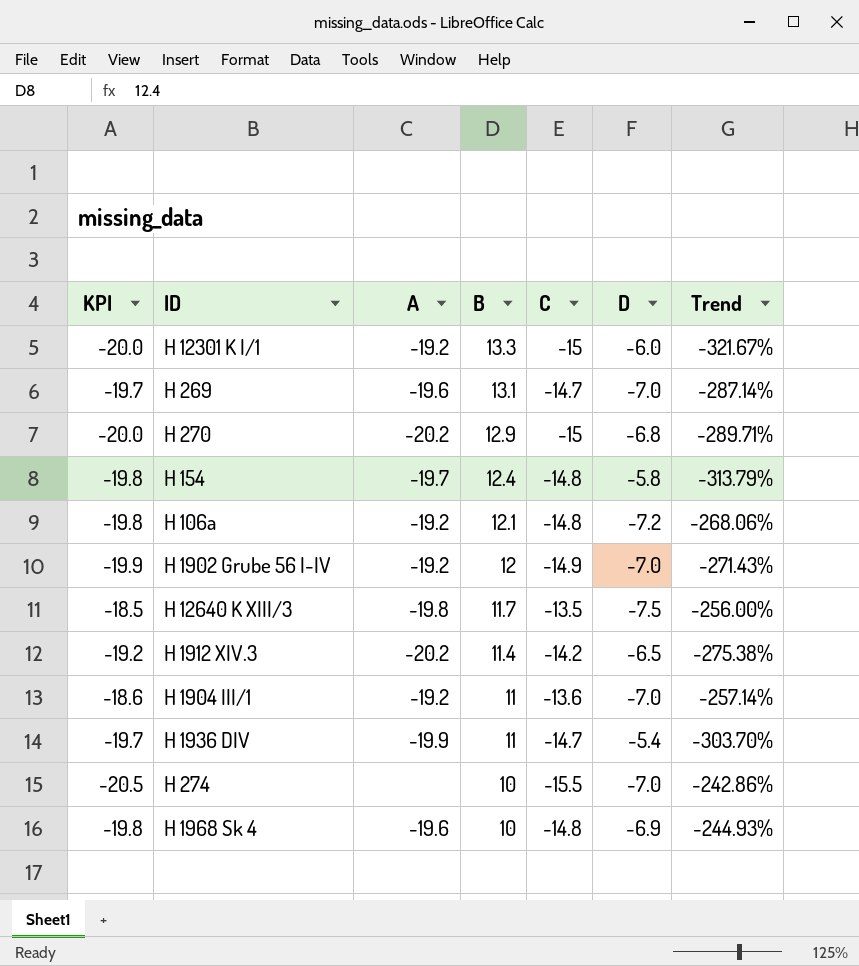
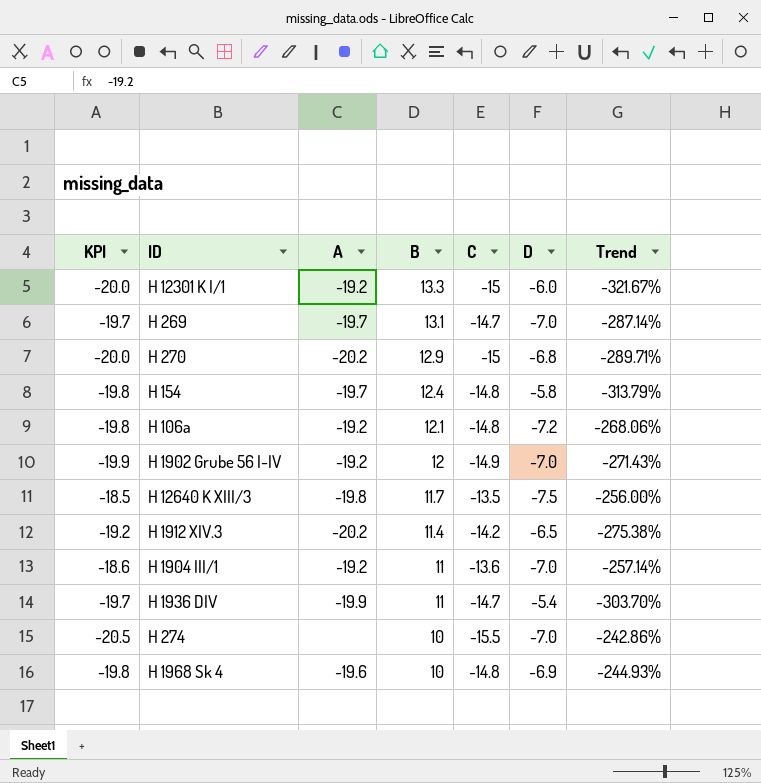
H 269 | A: -19.6 -> -19.7

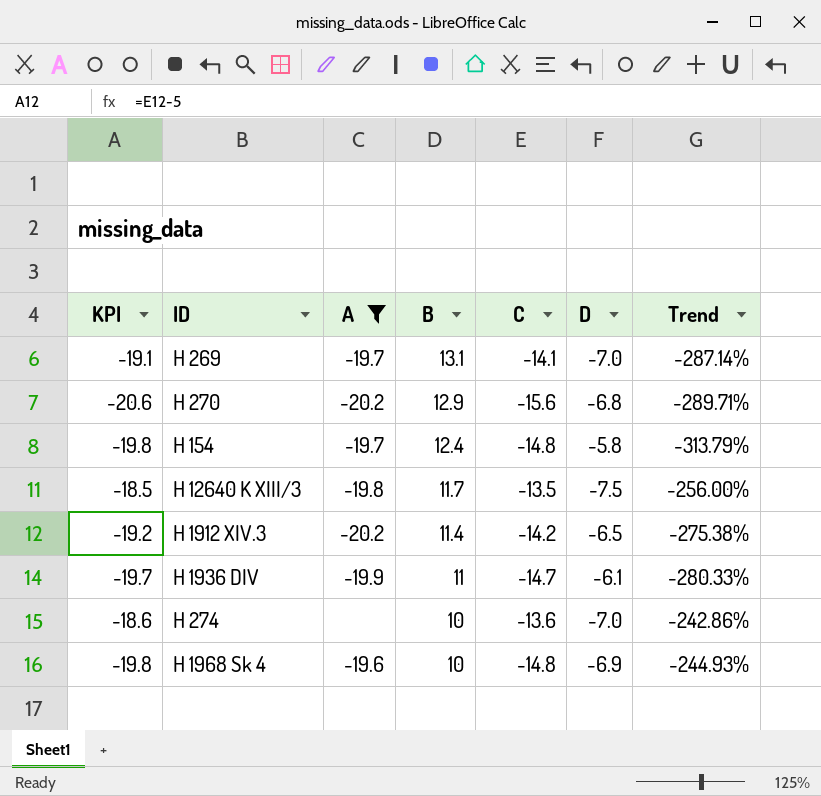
filter: none -> A != -19.2
H 269 | KPI: -19.7 -> -19.1
H 269 | C: -14.7 -> -14.1
H 270 | KPI: -20.0 -> -20.6
H 270 | C: -15 -> -15.6
H 1936 DIV | D: -5.4 -> -6.1
H 1936 DIV | Trend: -303.70% -> -280.33%
H 274 | KPI: -20.5 -> -18.6
H 274 | C: -15.5 -> -13.6

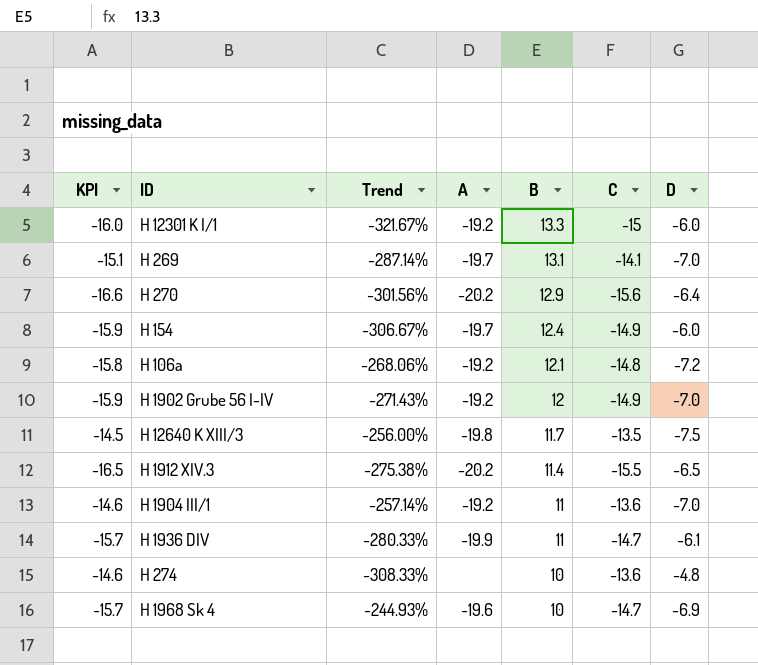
filter: A != -19.2 -> none
column KPI | formula: [C] - 5 -> [C] - 1
column Trend | position: 7 -> 3
H 270 | Trend: -289.71% -> -301.56%
H 270 | D: -6.8 -> -6.4
H 154 | Trend: -313.79% -> -306.67%
H 154 | C: -14.8 -> -14.9
H 154 | D: -5.8 -> -6.0
H 1912 XIV.3 | C: -14.2 -> -15.5
H 274 | Trend: -242.86% -> -308.33%
H 274 | D: -7.0 -> -4.8
H 1968 Sk 4 | C: -14.8 -> -14.7

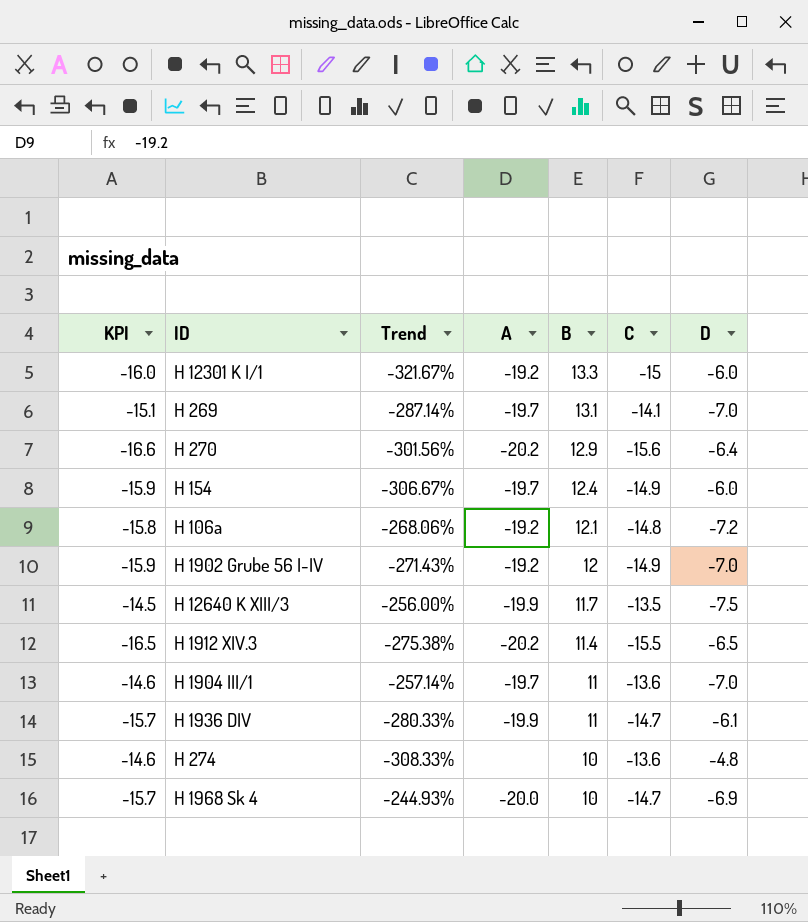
H 12640 K XIII/3 | A: -19.8 -> -19.9
H 1904 III/1 | A: -19.2 -> -19.7
H 1968 Sk 4 | A: -19.6 -> -20.0

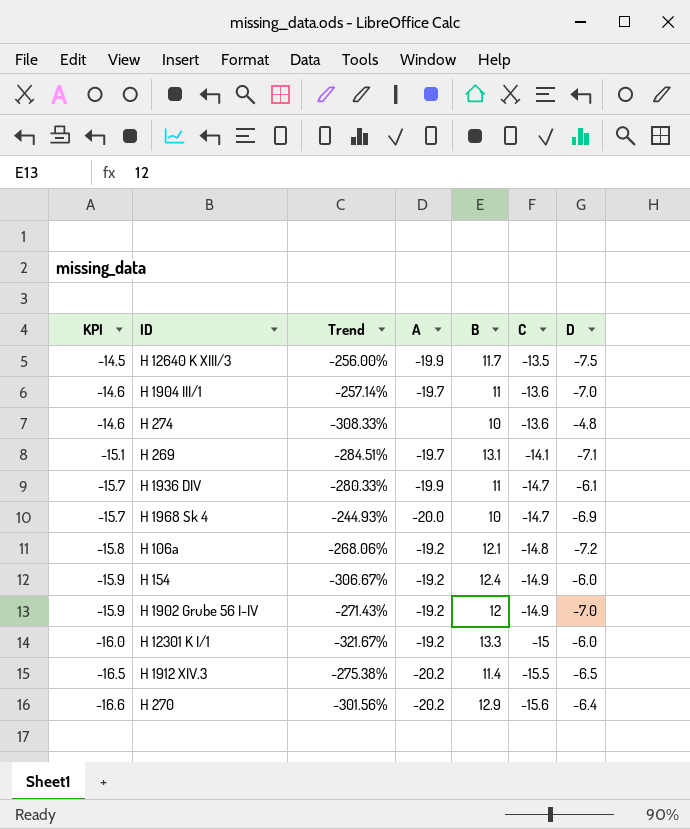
row order: B descending -> KPI descending
H 269 | Trend: -287.14% -> -284.51%
H 269 | D: -7.0 -> -7.1
H 154 | A: -19.7 -> -19.2

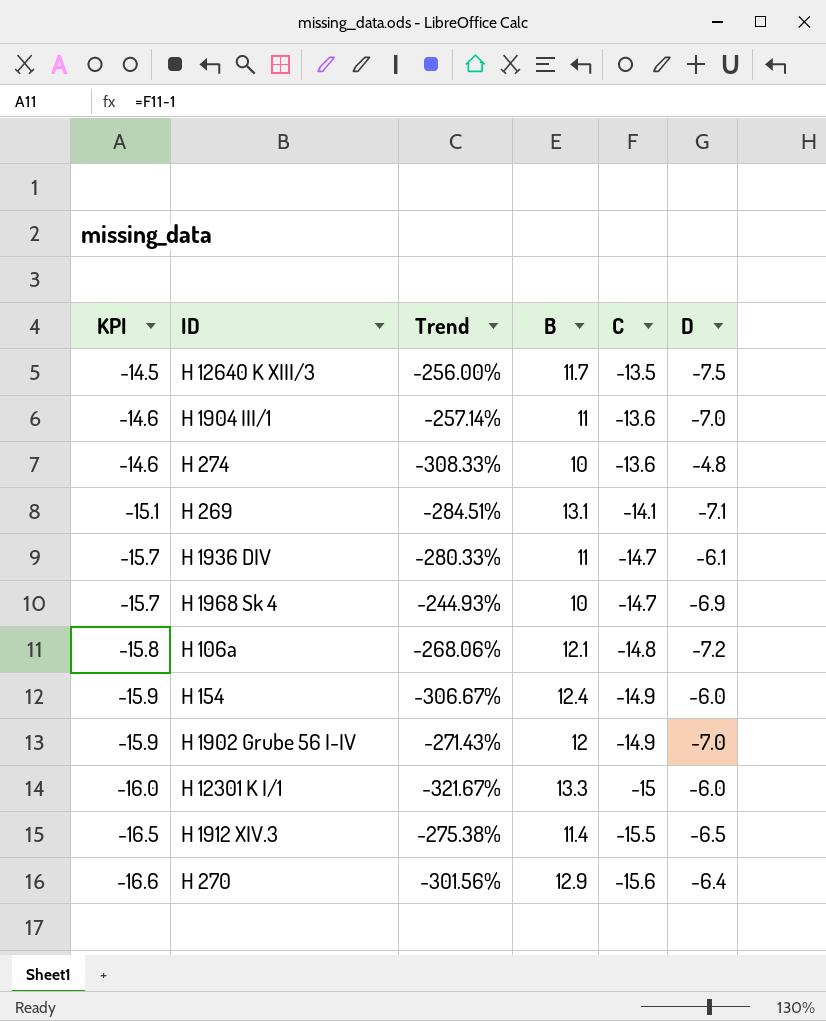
column A | position: 4 -> none

